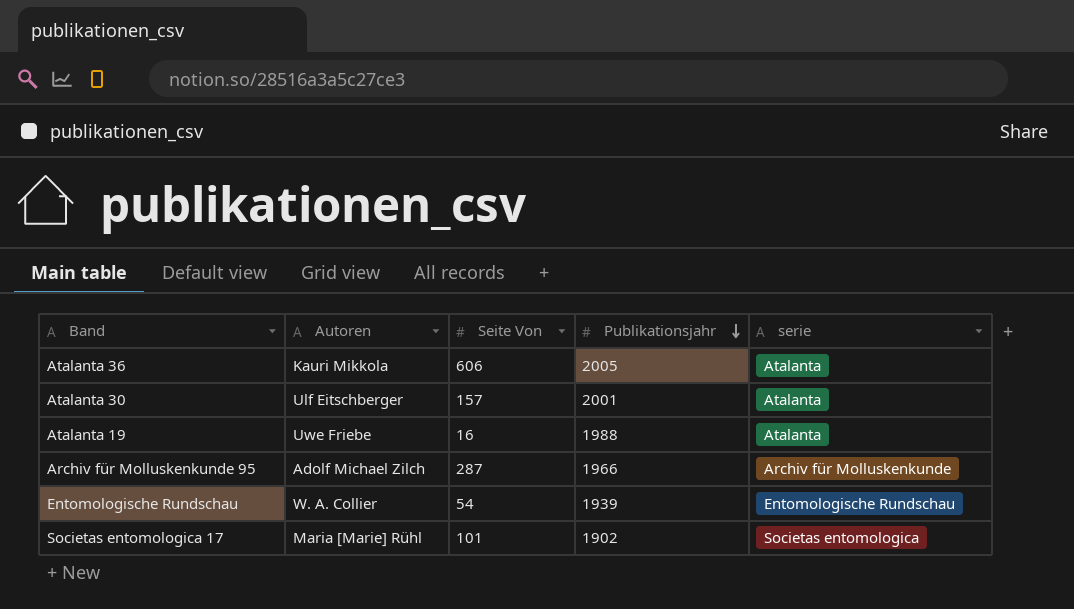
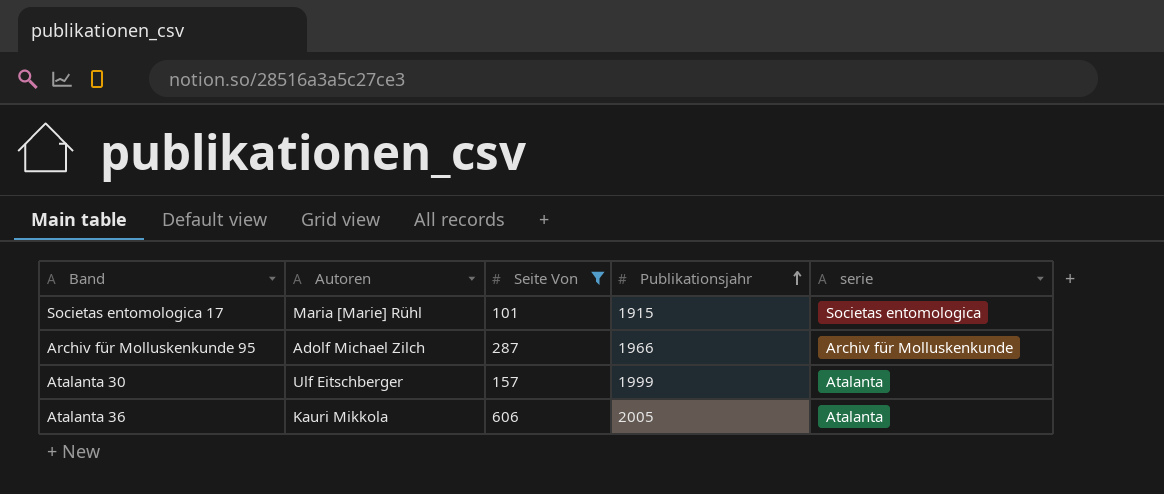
filter: none -> Seite Von >= 101
row order: Publikationsjahr descending -> Publikationsjahr ascending
Societas entomologica 17 | Publikationsjahr: 1902 -> 1915
Atalanta 30 | Publikationsjahr: 2001 -> 1999

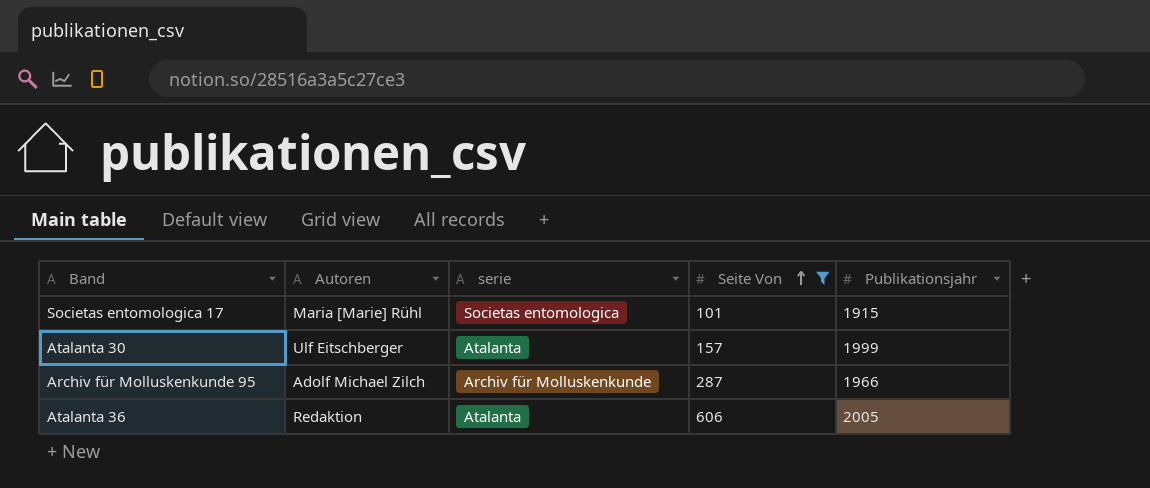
row order: Publikationsjahr ascending -> Seite Von ascending
column serie | position: 5 -> 3
Atalanta 36 | Autoren: Kauri Mikkola -> Redaktion

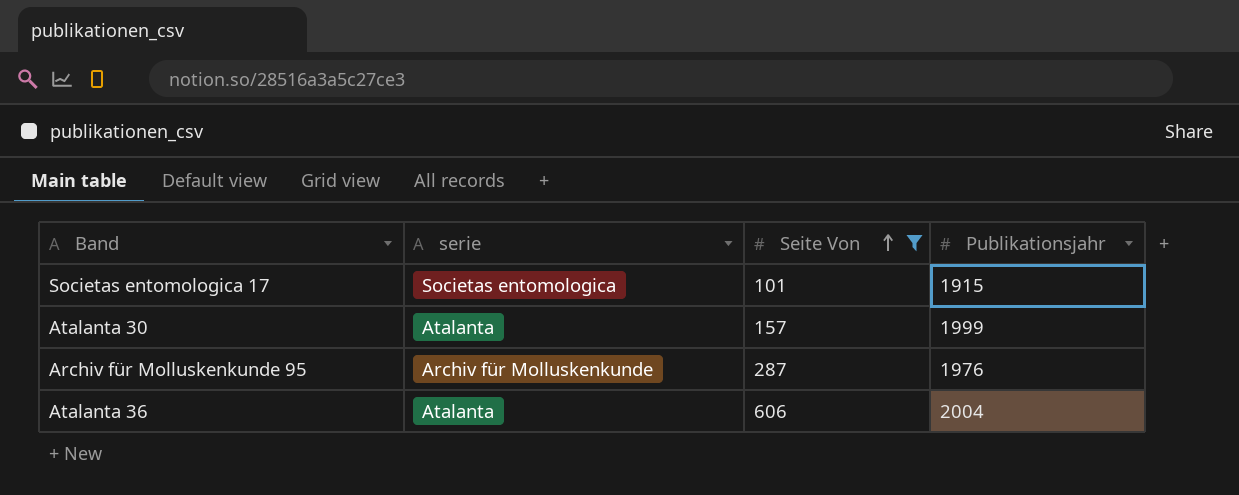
column Autoren | position: 2 -> none
Archiv für Molluskenkunde 95 | Publikationsjahr: 1966 -> 1976
Atalanta 36 | Publikationsjahr: 2005 -> 2004

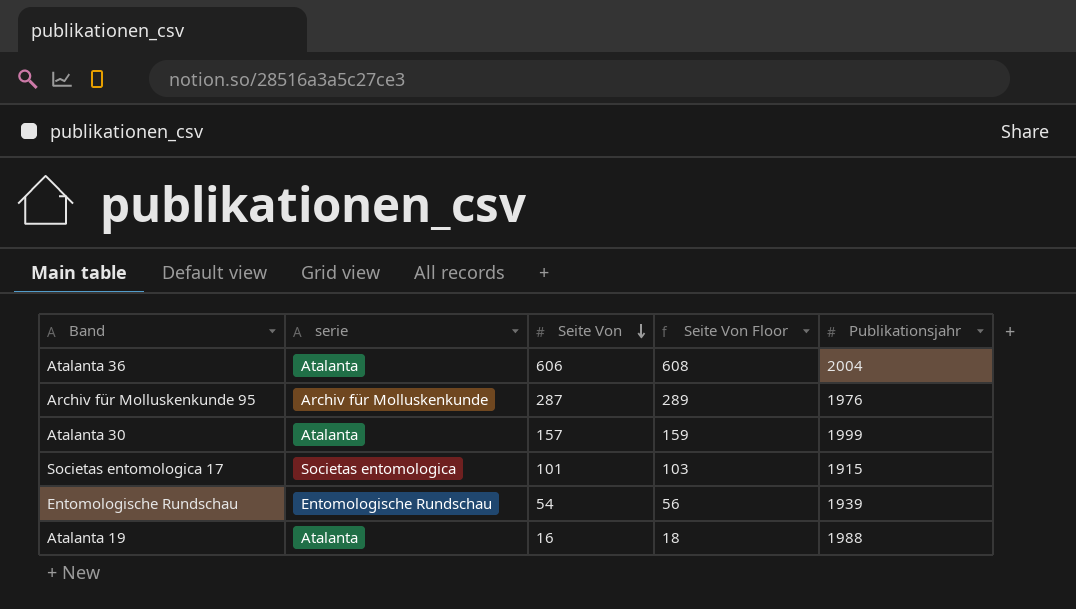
filter: Seite Von >= 101 -> none
row order: Seite Von ascending -> Seite Von descending
column Seite Von Floor | formula: none -> [Seite Von] + 2

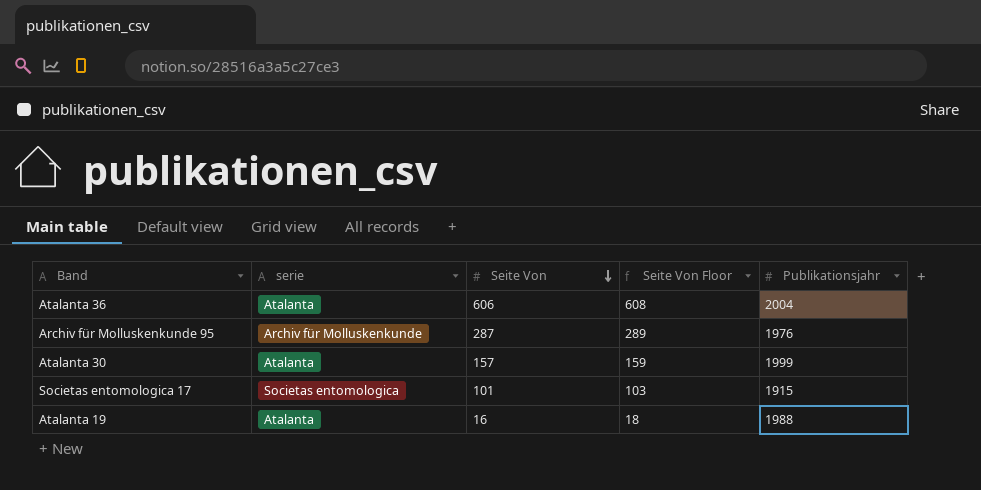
row Entomologische Rundschau: Entomologische Rundschau | 54 | 56 | 1939 -> none

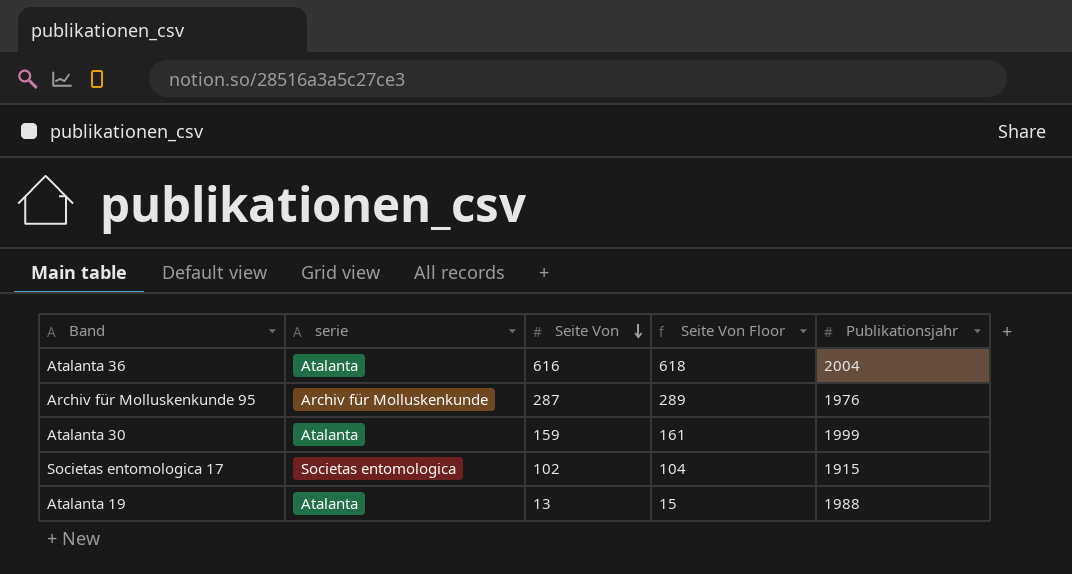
Atalanta 36 | Seite Von: 606 -> 616
Atalanta 36 | Seite Von Floor: 608 -> 618
Atalanta 30 | Seite Von: 157 -> 159
Atalanta 30 | Seite Von Floor: 159 -> 161
Societas entomologica 17 | Seite Von: 101 -> 102
Societas entomologica 17 | Seite Von Floor: 103 -> 104
Atalanta 19 | Seite Von: 16 -> 13
Atalanta 19 | Seite Von Floor: 18 -> 15

